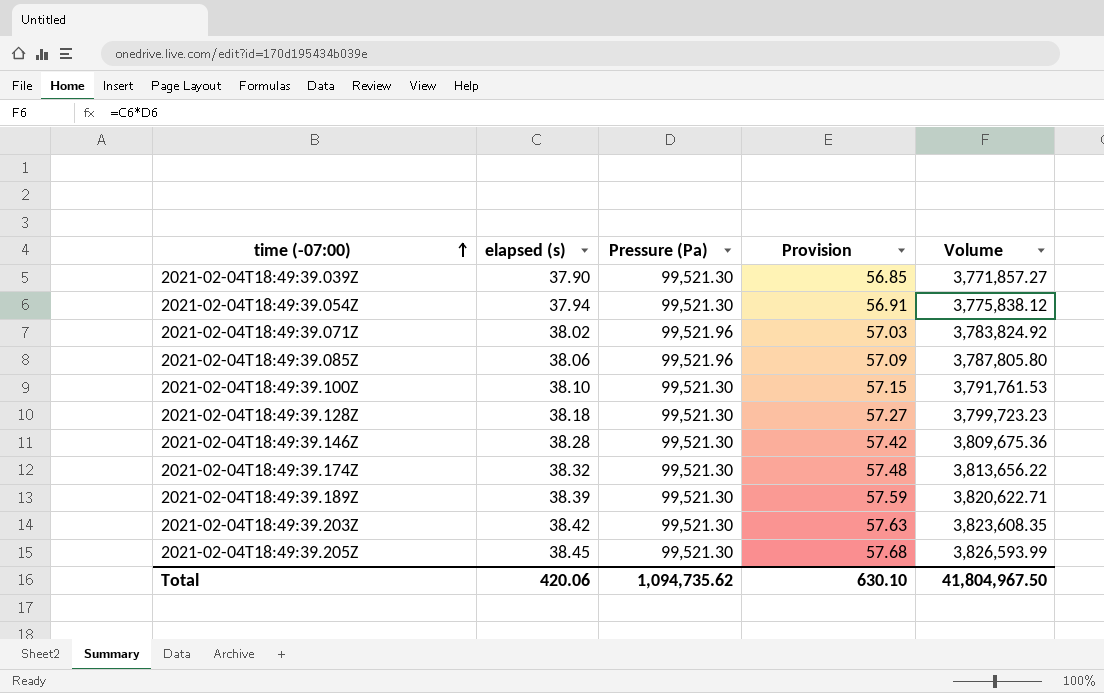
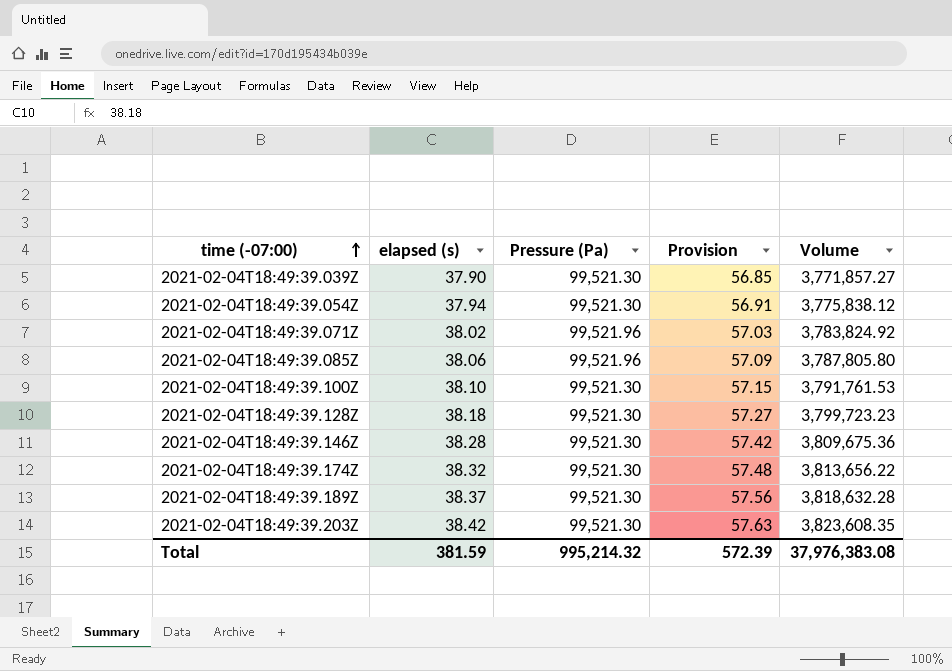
row 2021-02-04T18:49:39.205Z: 38.45 | 99,521.30 | 57.68 | 3,826,593.99 -> none
2021-02-04T18:49:39.189Z | elapsed (s): 38.39 -> 38.37
2021-02-04T18:49:39.189Z | Provision: 57.59 -> 57.56
2021-02-04T18:49:39.189Z | Volume: 3,820,622.71 -> 3,818,632.28
Total | elapsed (s): 420.06 -> 381.59
Total | Pressure (Pa): 1,094,735.62 -> 995,214.32
Total | Provision: 630.10 -> 572.39
Total | Volume: 41,804,967.50 -> 37,976,383.08

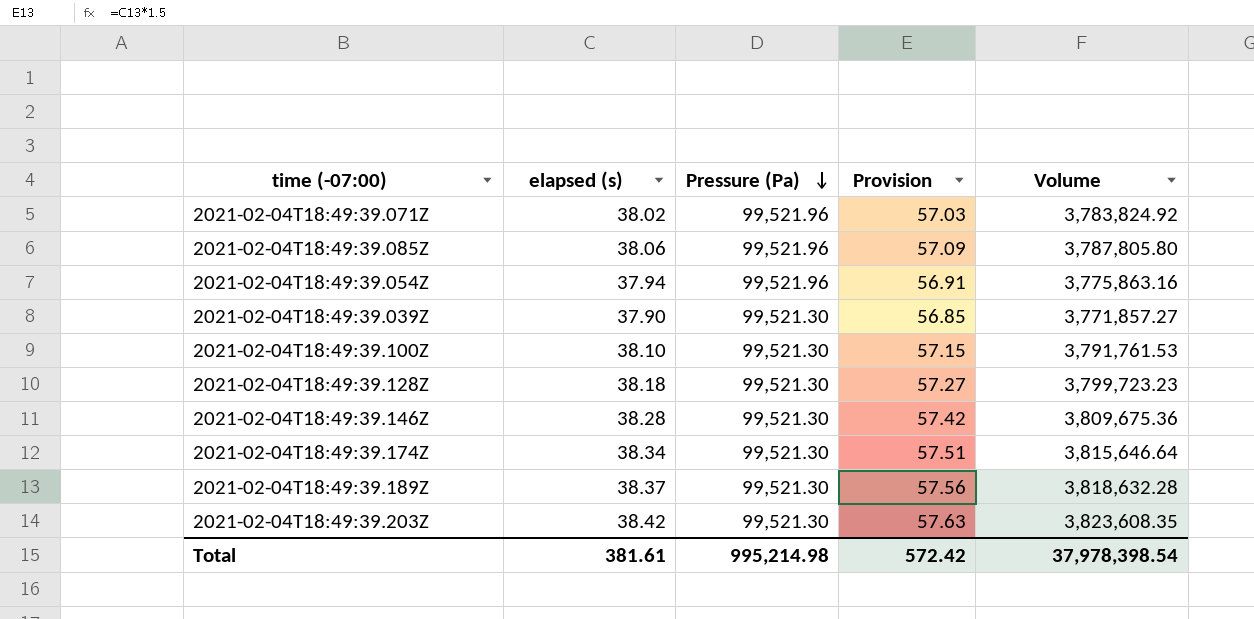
row order: time (-07:00) ascending -> Pressure (Pa) descending
2021-02-04T18:49:39.054Z | Pressure (Pa): 99,521.30 -> 99,521.96
2021-02-04T18:49:39.054Z | Volume: 3,775,838.12 -> 3,775,863.16
2021-02-04T18:49:39.174Z | elapsed (s): 38.32 -> 38.34
2021-02-04T18:49:39.174Z | Provision: 57.48 -> 57.51
2021-02-04T18:49:39.174Z | Volume: 3,813,656.22 -> 3,815,646.64
Total | elapsed (s): 381.59 -> 381.61
Total | Pressure (Pa): 995,214.32 -> 995,214.98
Total | Provision: 572.39 -> 572.42
Total | Volume: 37,976,383.08 -> 37,978,398.54

